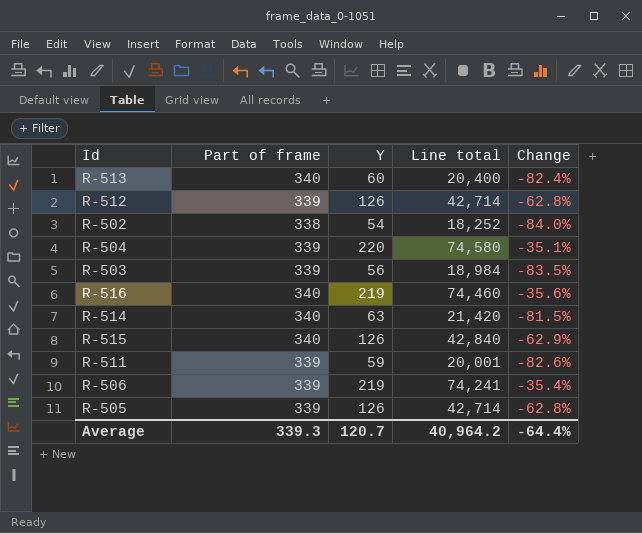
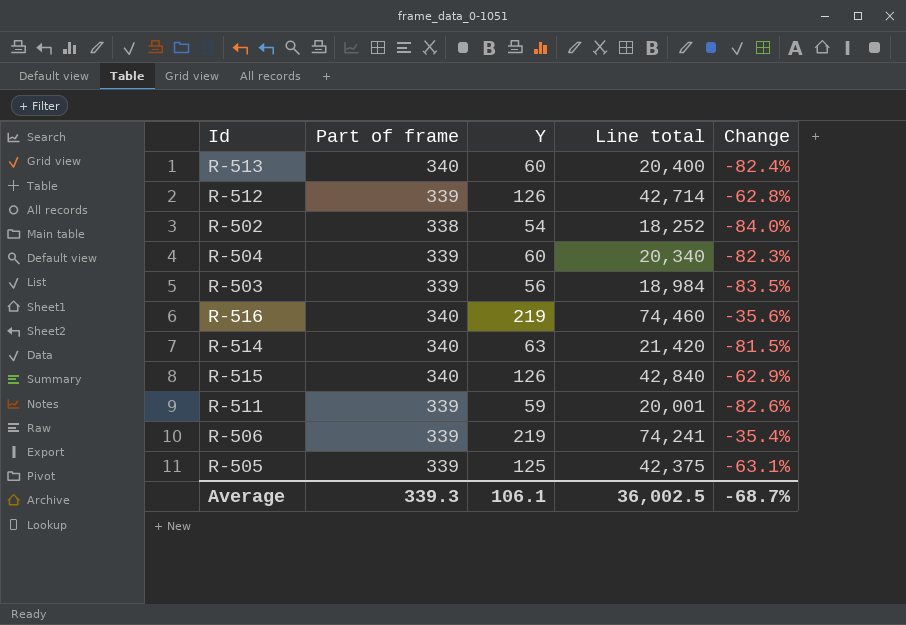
R-504 | Y: 220 -> 60
R-504 | Line total: 74,580 -> 20,340
R-504 | Change: -35.1% -> -82.3%
R-505 | Y: 126 -> 125
R-505 | Line total: 42,714 -> 42,375
R-505 | Change: -62.8% -> -63.1%
Average | Y: 120.7 -> 106.1
Average | Line total: 40,964.2 -> 36,002.5
Average | Change: -64.4% -> -68.7%

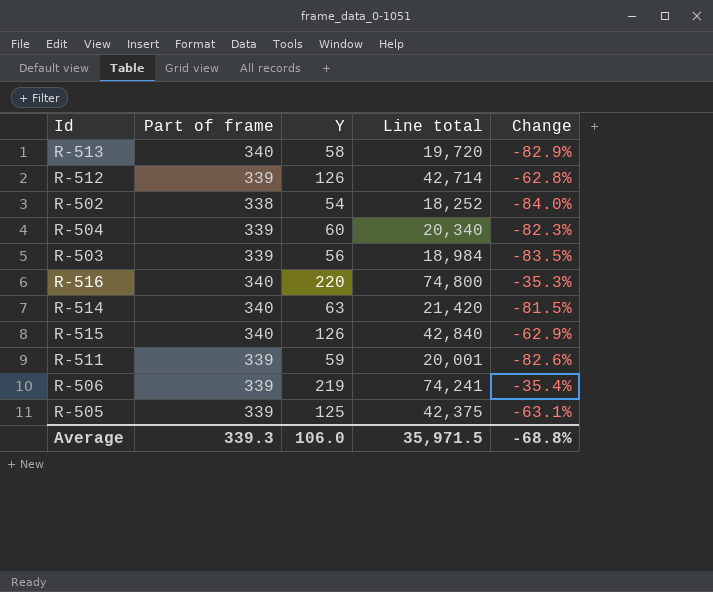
R-513 | Y: 60 -> 58
R-513 | Line total: 20,400 -> 19,720
R-513 | Change: -82.4% -> -82.9%
R-516 | Y: 219 -> 220
R-516 | Line total: 74,460 -> 74,800
R-516 | Change: -35.6% -> -35.3%
Average | Y: 106.1 -> 106.0
Average | Line total: 36,002.5 -> 35,971.5
Average | Change: -68.7% -> -68.8%

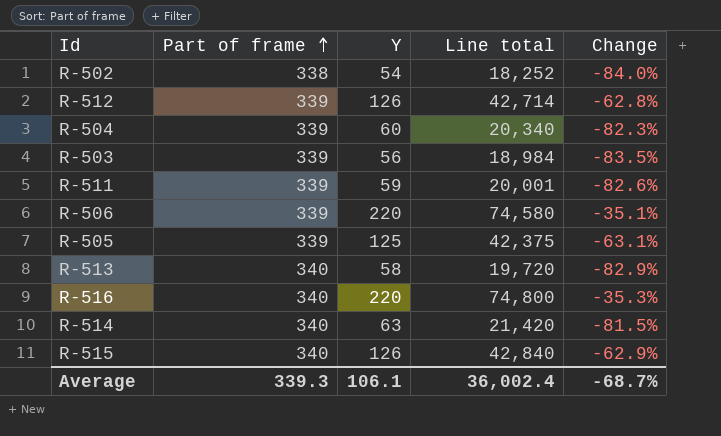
row order: none -> Part of frame ascending
R-506 | Y: 219 -> 220
R-506 | Line total: 74,241 -> 74,580
R-506 | Change: -35.4% -> -35.1%
Average | Y: 106.0 -> 106.1
Average | Line total: 35,971.5 -> 36,002.4
Average | Change: -68.8% -> -68.7%

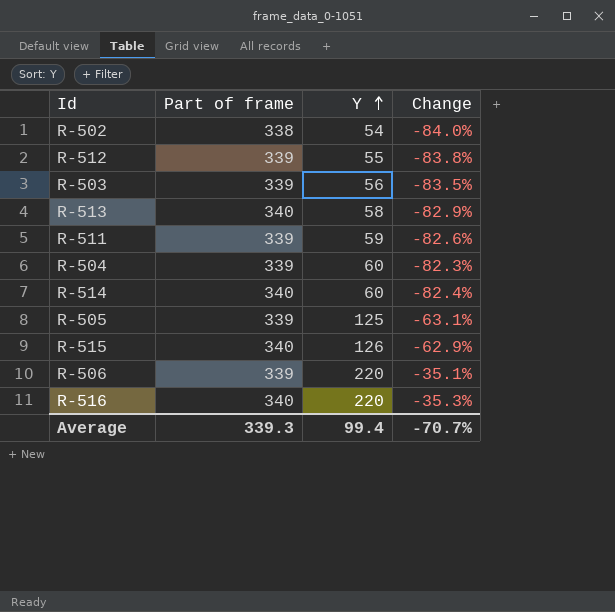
row order: Part of frame ascending -> Y ascending
column Line total | formula: [Part of frame] * [Y] -> none
R-512 | Y: 126 -> 55
R-512 | Change: -62.8% -> -83.8%
R-514 | Y: 63 -> 60
R-514 | Change: -81.5% -> -82.4%
Average | Y: 106.1 -> 99.4
Average | Change: -68.7% -> -70.7%

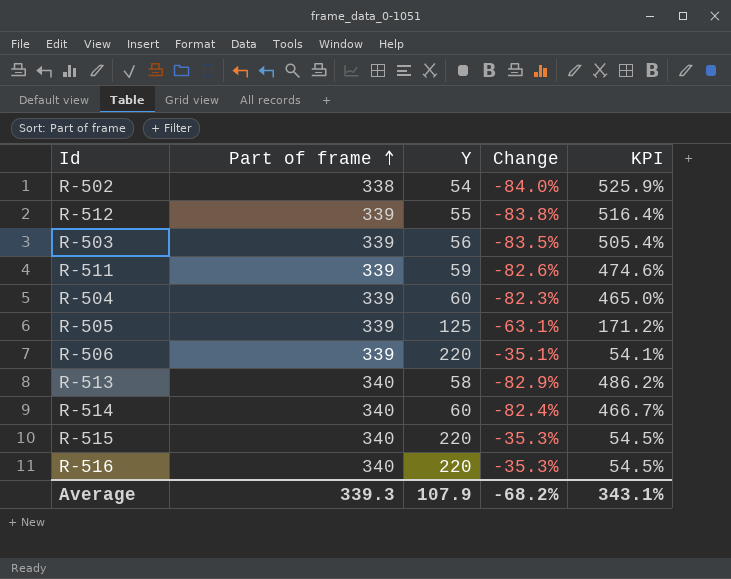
row order: Y ascending -> Part of frame ascending
column KPI | formula: none -> ([Part of frame] - [Y]) / [Y]
R-515 | Y: 126 -> 220
R-515 | Change: -62.9% -> -35.3%
Average | Y: 99.4 -> 107.9
Average | Change: -70.7% -> -68.2%

